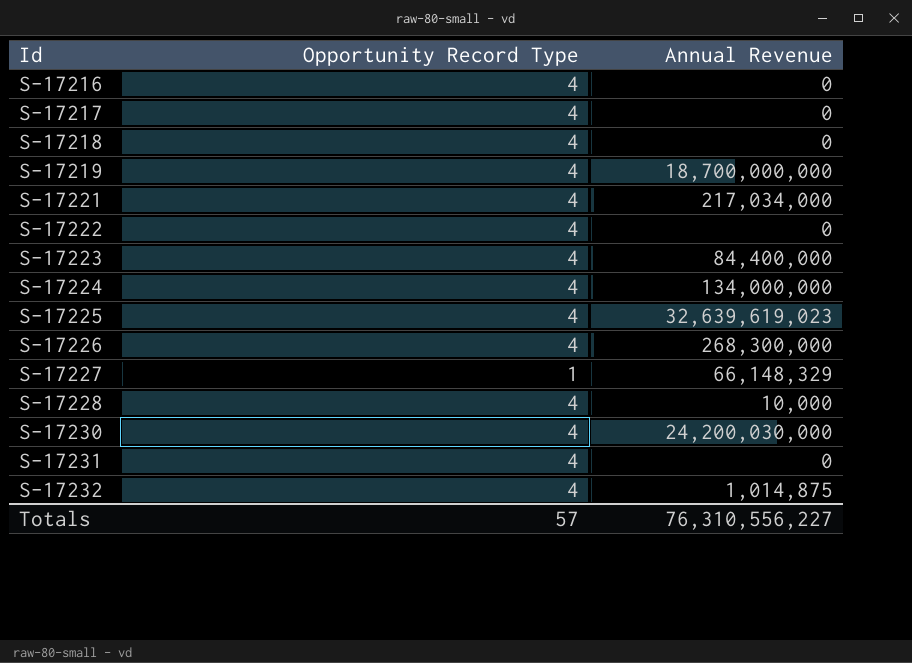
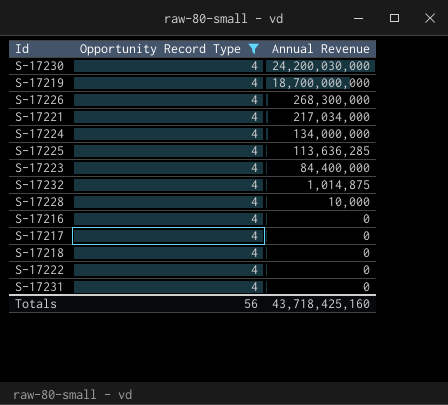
filter: none -> Opportunity Record Type = 4
row order: Id ascending -> Annual Revenue descending
S-17225 | Annual Revenue: 32,639,619,023 -> 113,636,285
Totals | Opportunity Record Type: 57 -> 56
Totals | Annual Revenue: 76,310,556,227 -> 43,718,425,160

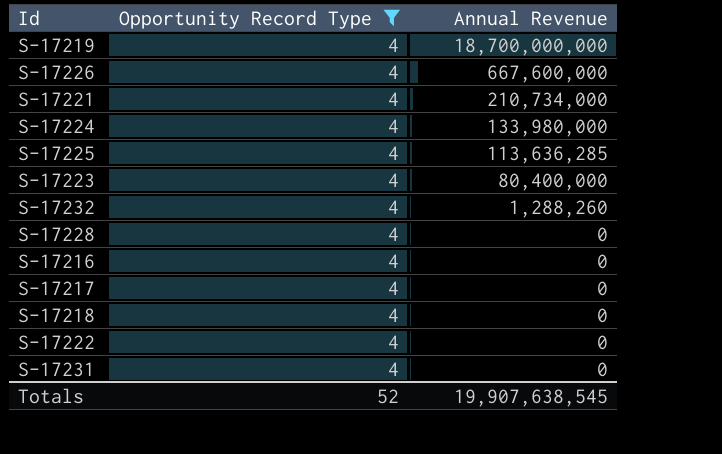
row S-17230: 4 | 24,200,030,000 -> none
S-17226 | Annual Revenue: 268,300,000 -> 667,600,000
S-17221 | Annual Revenue: 217,034,000 -> 210,734,000
S-17224 | Annual Revenue: 134,000,000 -> 133,980,000
S-17223 | Annual Revenue: 84,400,000 -> 80,400,000
S-17232 | Annual Revenue: 1,014,875 -> 1,288,260
S-17228 | Annual Revenue: 10,000 -> 0
Totals | Opportunity Record Type: 56 -> 52
Totals | Annual Revenue: 43,718,425,160 -> 19,907,638,545

